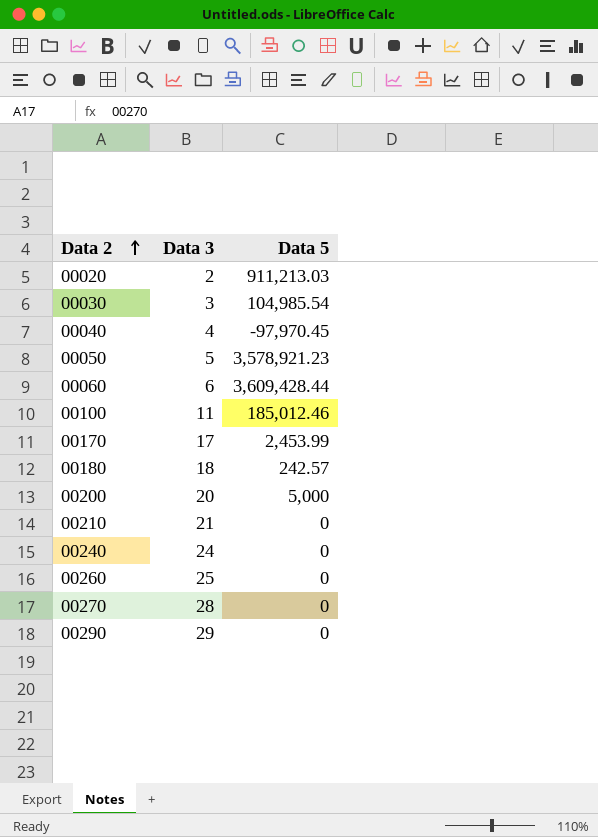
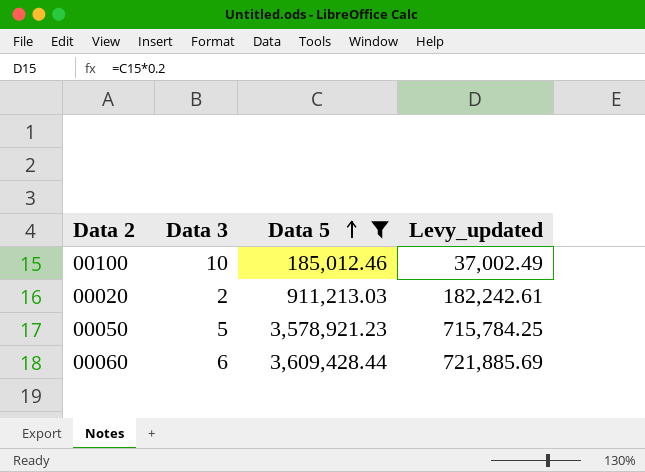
filter: none -> Data 5 >= 185,012.46
row order: Data 2 ascending -> Data 5 ascending
column Levy_updated | formula: none -> [Data 5] * 0.2
00100 | Data 3: 11 -> 10

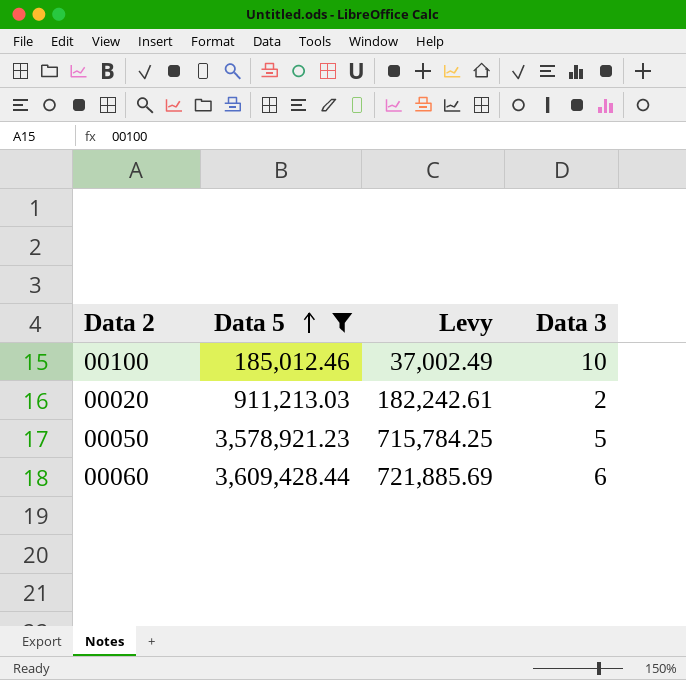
column name: Levy_updated -> Levy
column Data 3 | position: 2 -> 4

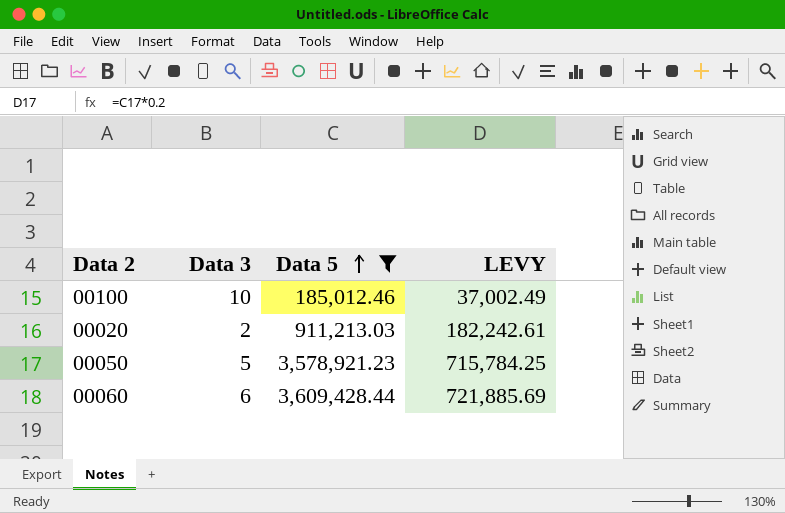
column Data 3 | position: 4 -> 2
column name: Levy -> LEVY

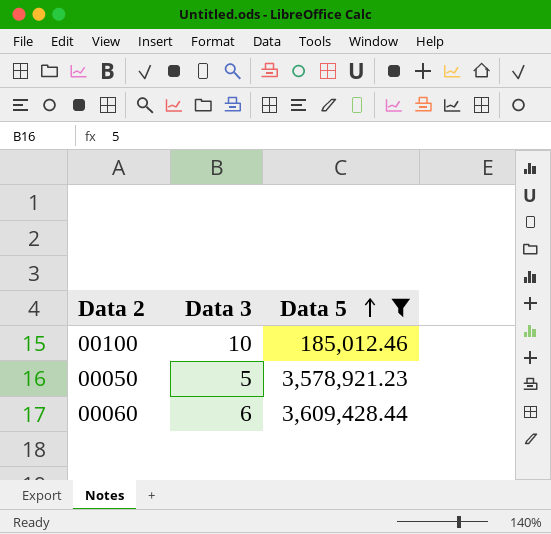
column LEVY | formula: [Data 5] * 0.2 -> none
row 00020: 2 | 911,213.03 | 182,242.61 -> none

